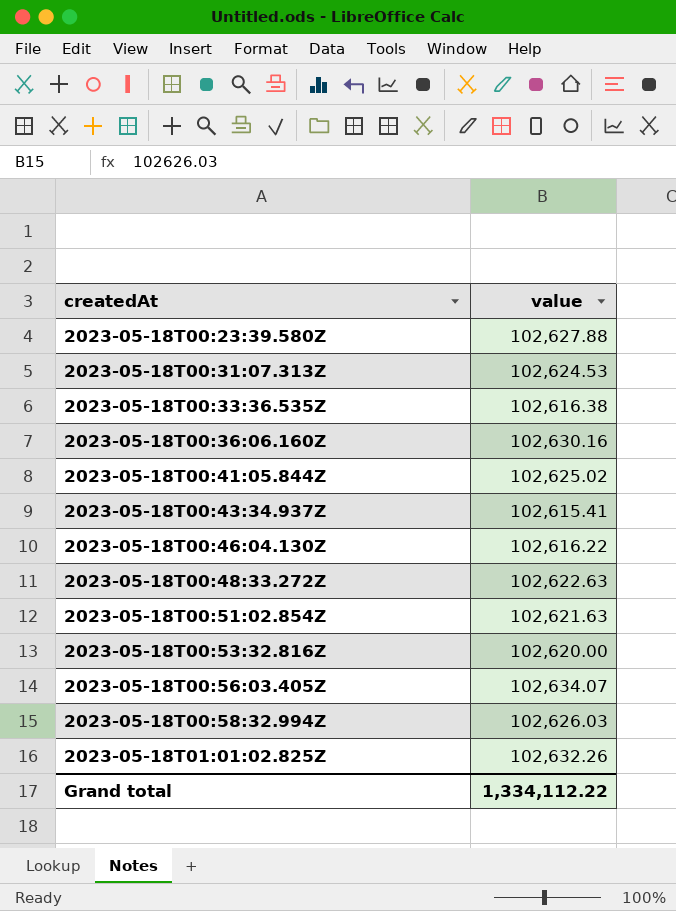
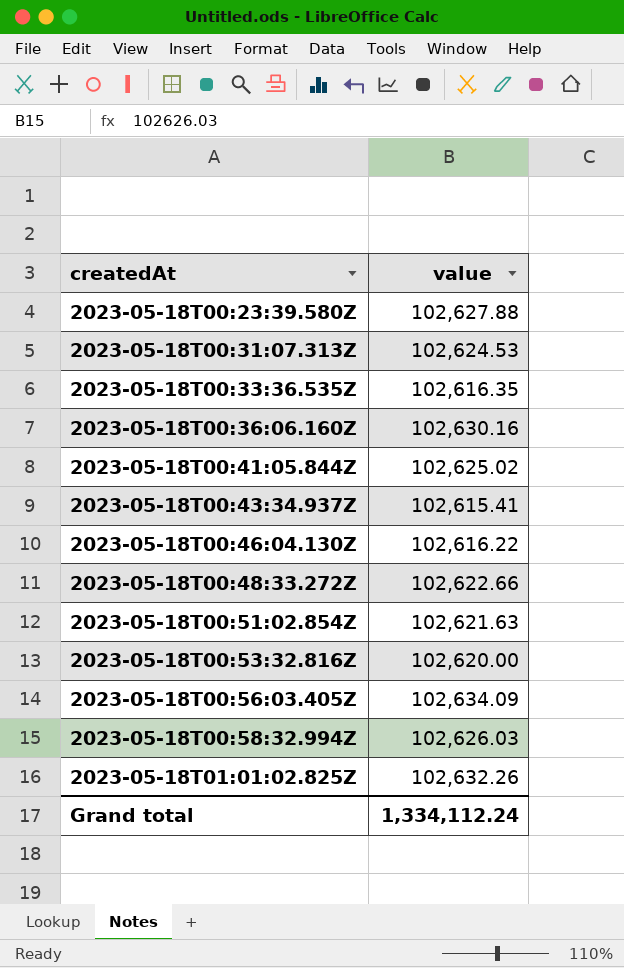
2023-05-18T00:33:36.535Z | value: 102,616.38 -> 102,616.35
2023-05-18T00:48:33.272Z | value: 102,622.63 -> 102,622.66
2023-05-18T00:56:03.405Z | value: 102,634.07 -> 102,634.09
Grand total | value: 1,334,112.22 -> 1,334,112.24

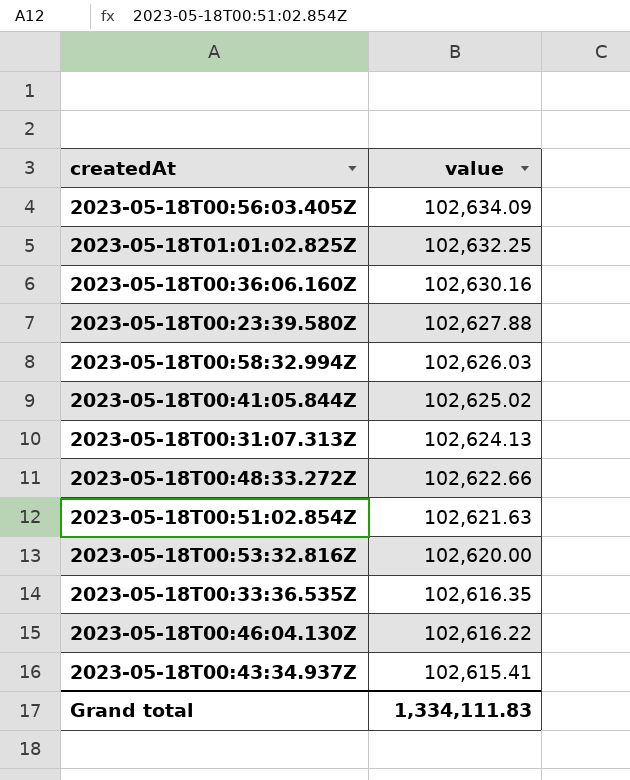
row order: createdAt ascending -> value descending
2023-05-18T01:01:02.825Z | value: 102,632.26 -> 102,632.25
2023-05-18T00:31:07.313Z | value: 102,624.53 -> 102,624.13
Grand total | value: 1,334,112.24 -> 1,334,111.83

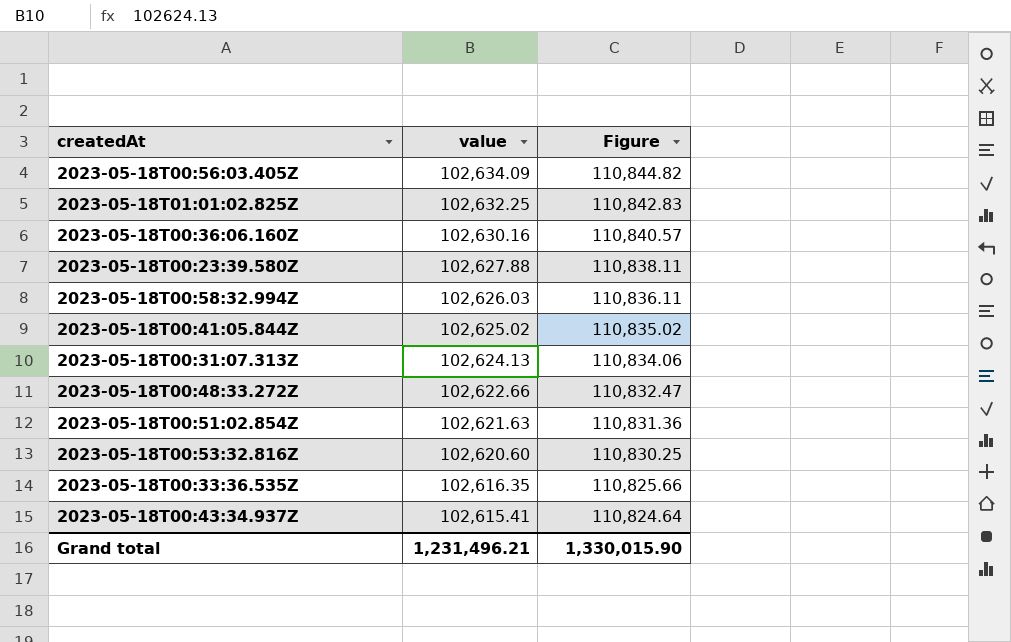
column Figure | formula: none -> [value] * 1.08
row 2023-05-18T00:46:04.130Z: 102,616.22 -> none
2023-05-18T00:53:32.816Z | value: 102,620.00 -> 102,620.60
Grand total | value: 1,334,111.83 -> 1,231,496.21

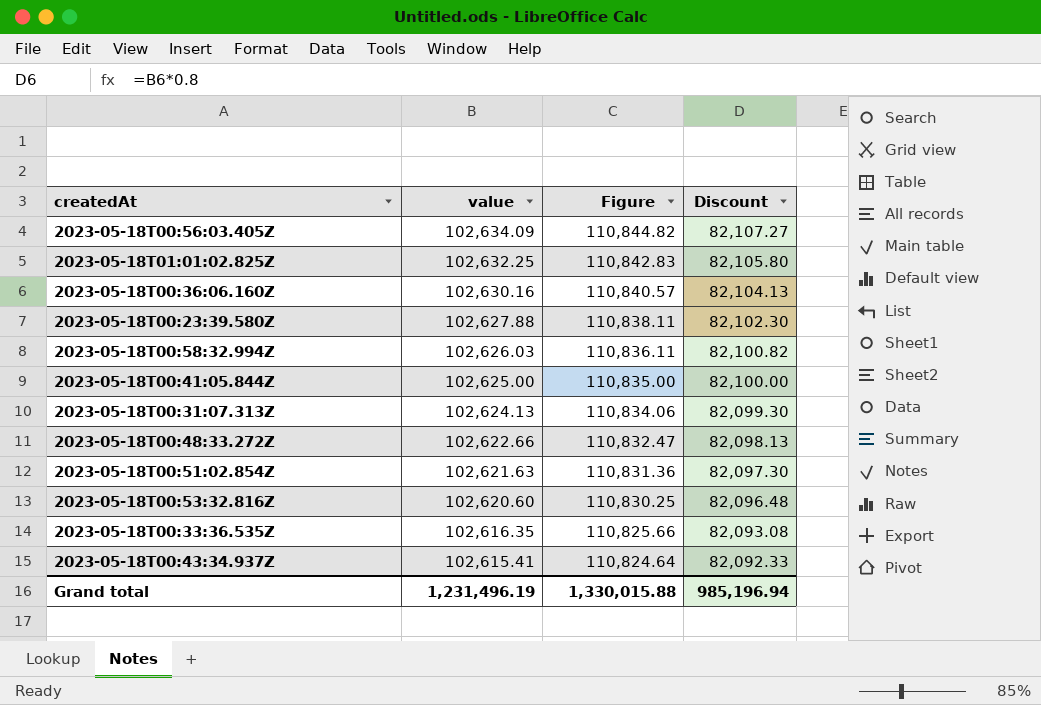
column Discount | formula: none -> [value] * 0.8
2023-05-18T00:41:05.844Z | value: 102,625.02 -> 102,625.00
2023-05-18T00:41:05.844Z | Figure: 110,835.02 -> 110,835.00
Grand total | value: 1,231,496.21 -> 1,231,496.19
Grand total | Figure: 1,330,015.90 -> 1,330,015.88

